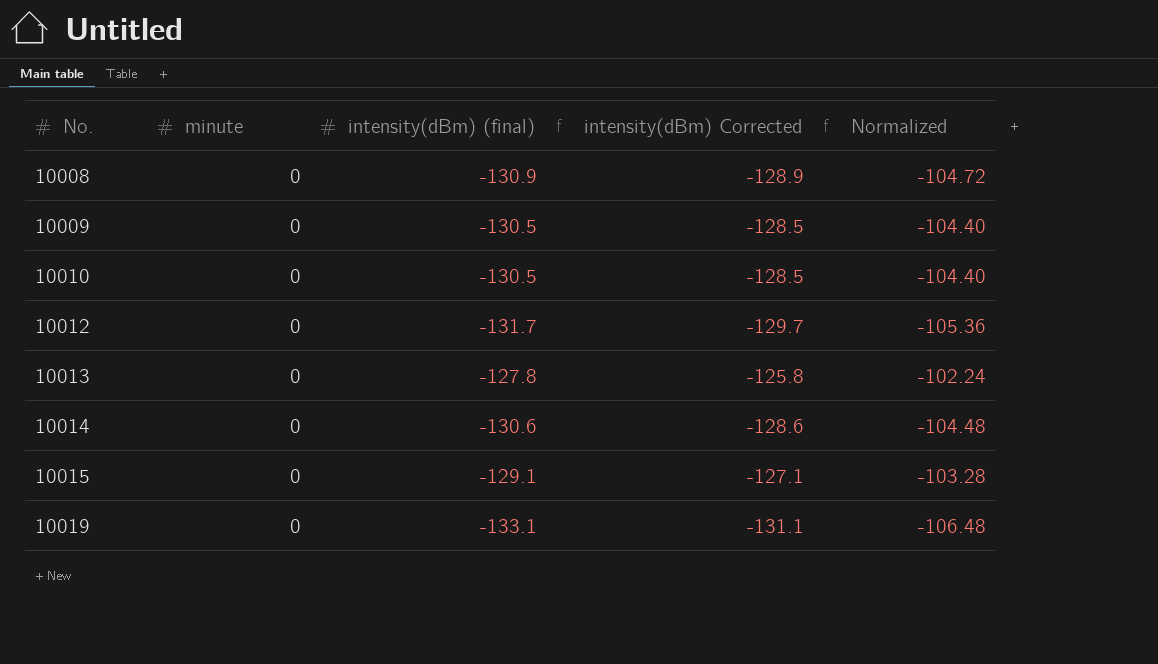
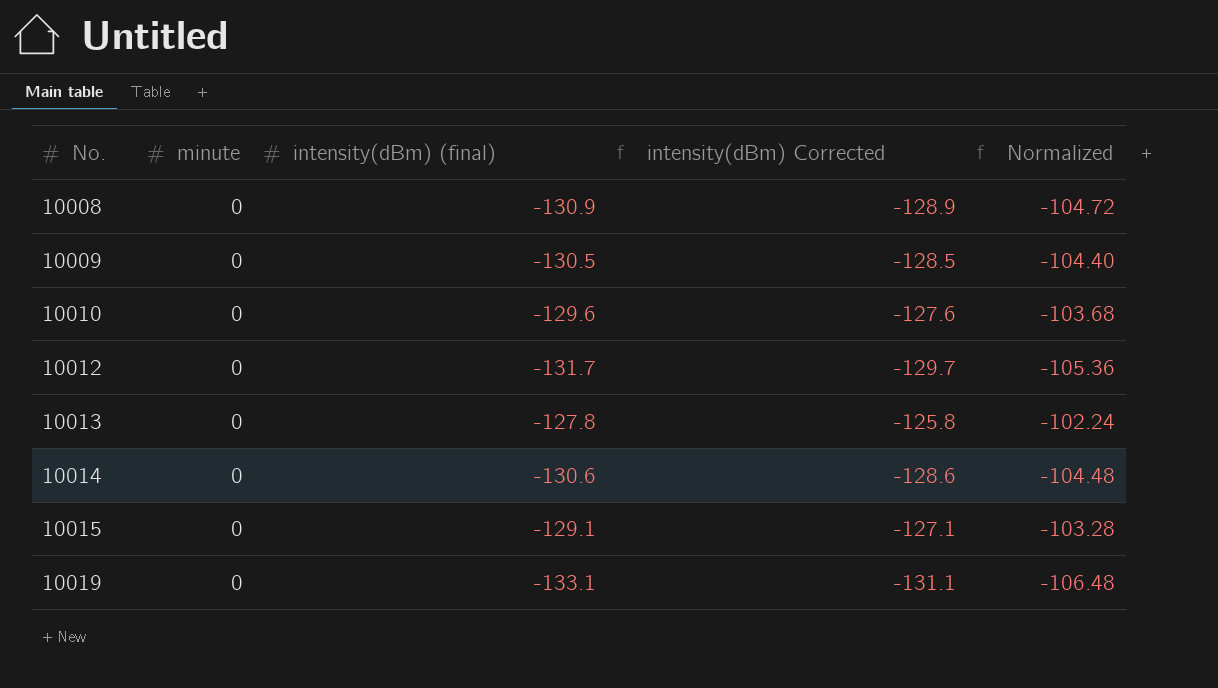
10010 | intensity(dBm) (final): -130.5 -> -129.6
10010 | intensity(dBm) Corrected: -128.5 -> -127.6
10010 | Normalized: -104.40 -> -103.68

